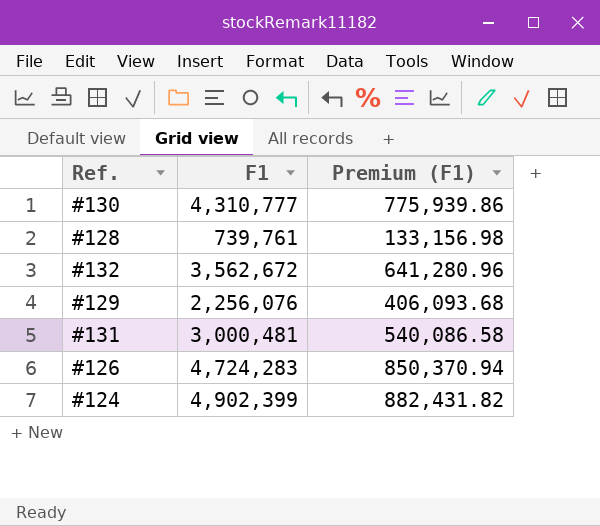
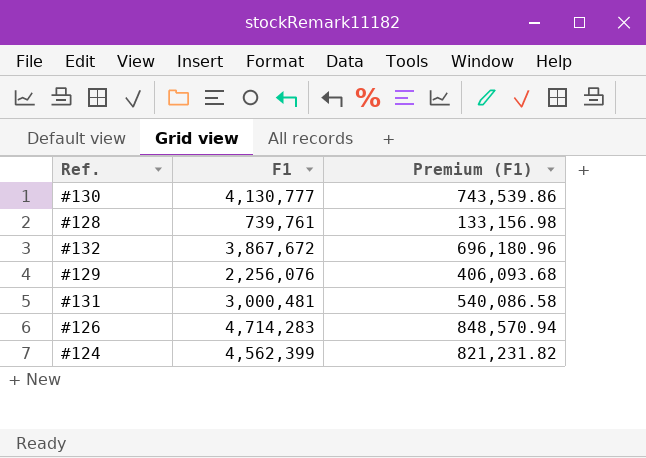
#130 | F1: 4,310,777 -> 4,130,777
#130 | Premium (F1): 775,939.86 -> 743,539.86
#132 | F1: 3,562,672 -> 3,867,672
#132 | Premium (F1): 641,280.96 -> 696,180.96
#126 | F1: 4,724,283 -> 4,714,283
#126 | Premium (F1): 850,370.94 -> 848,570.94
#124 | F1: 4,902,399 -> 4,562,399
#124 | Premium (F1): 882,431.82 -> 821,231.82

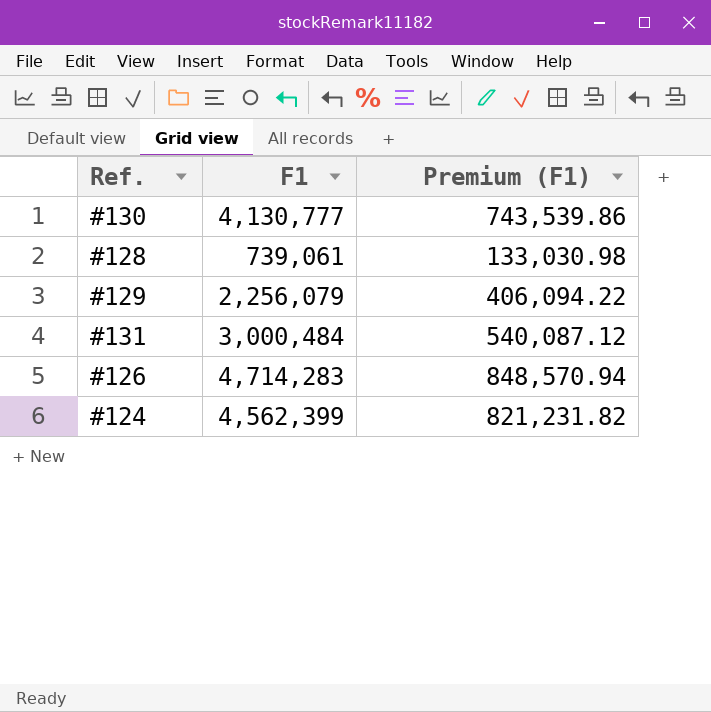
row #132: 3,867,672 | 696,180.96 -> none
#128 | F1: 739,761 -> 739,061
#128 | Premium (F1): 133,156.98 -> 133,030.98
#129 | F1: 2,256,076 -> 2,256,079
#129 | Premium (F1): 406,093.68 -> 406,094.22
#131 | F1: 3,000,481 -> 3,000,484
#131 | Premium (F1): 540,086.58 -> 540,087.12

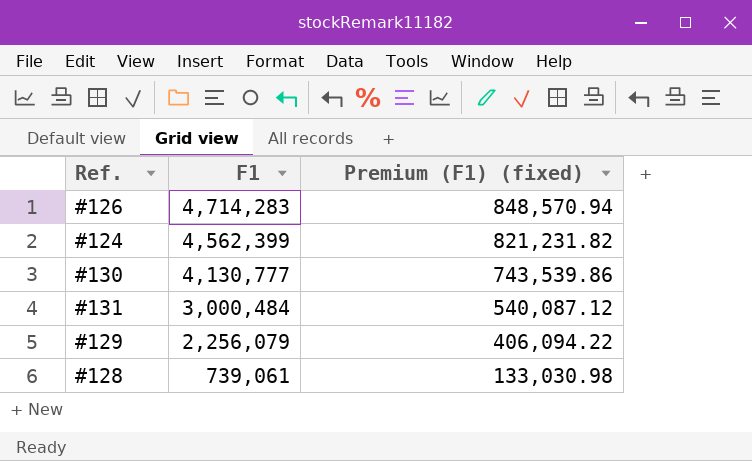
row order: none -> F1 descending
column name: Premium (F1) -> Premium (F1) (fixed)

